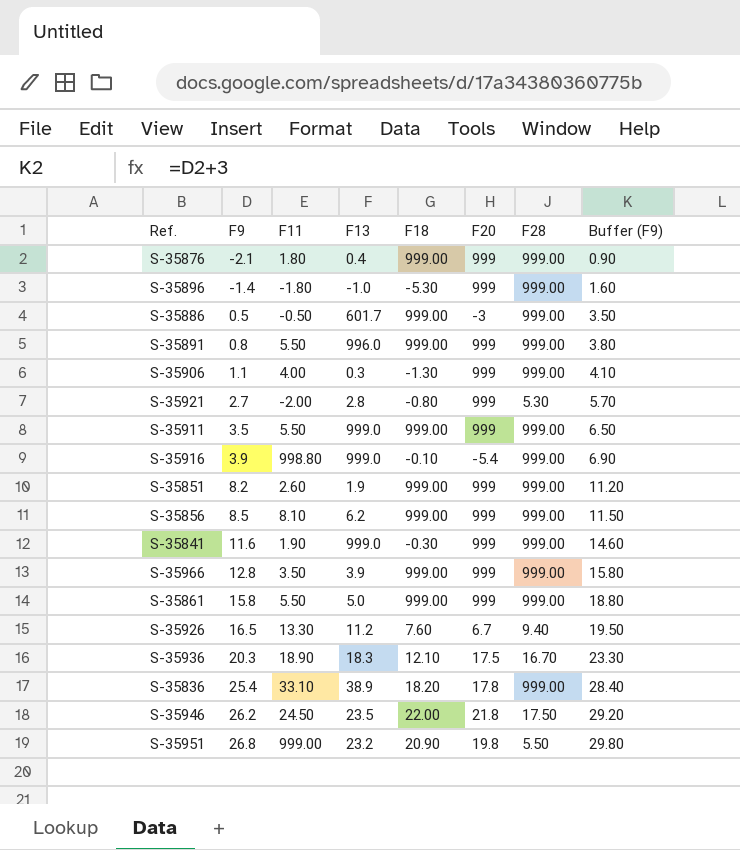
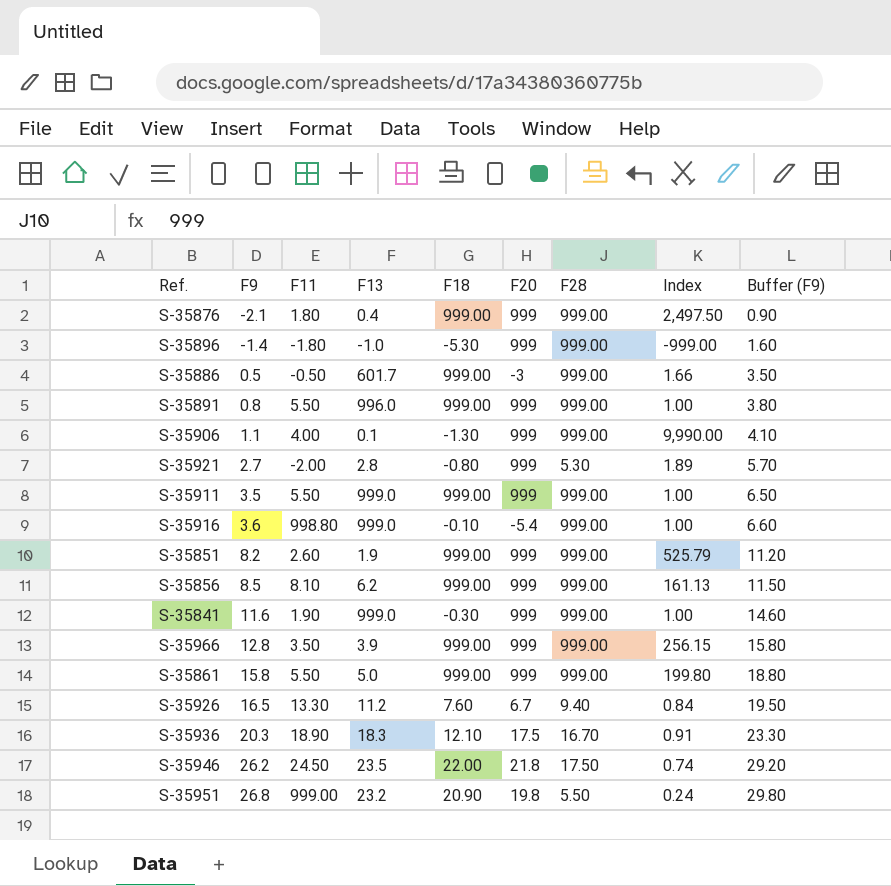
column Index | formula: none -> [F28] / [F13]
row S-35836: 25.4 | 33.10 | 38.9 | 18.20 | 17.8 | 999.00 | 28.40 -> none
S-35906 | F13: 0.3 -> 0.1
S-35916 | F9: 3.9 -> 3.6
S-35916 | Buffer (F9): 6.90 -> 6.60

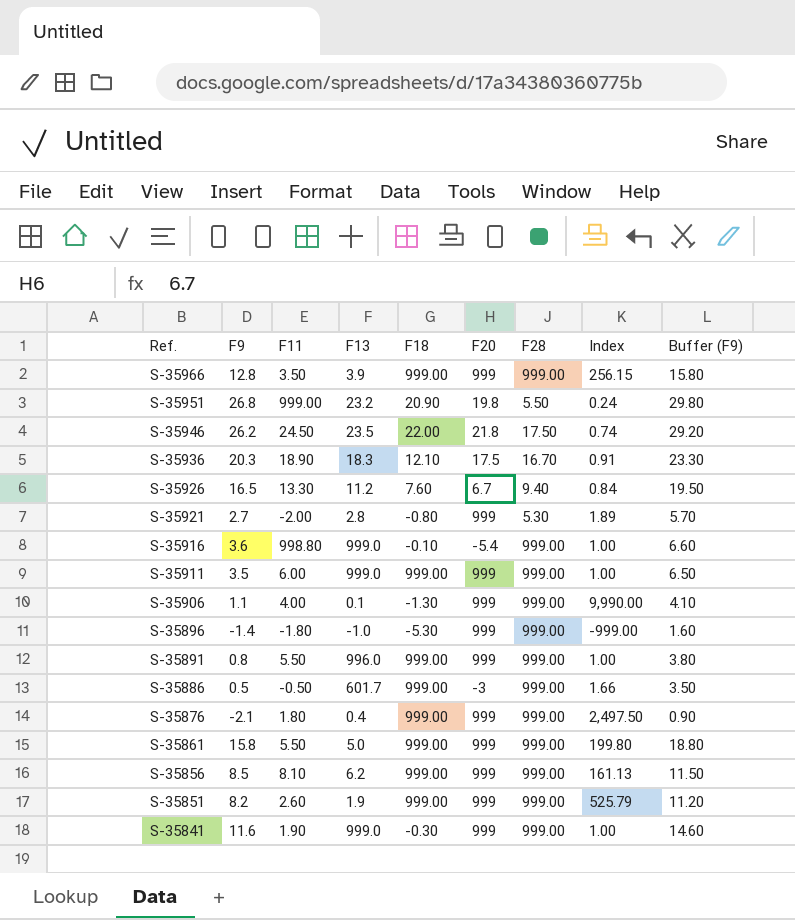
row order: F9 ascending -> Ref. descending
S-35911 | F11: 5.50 -> 6.00

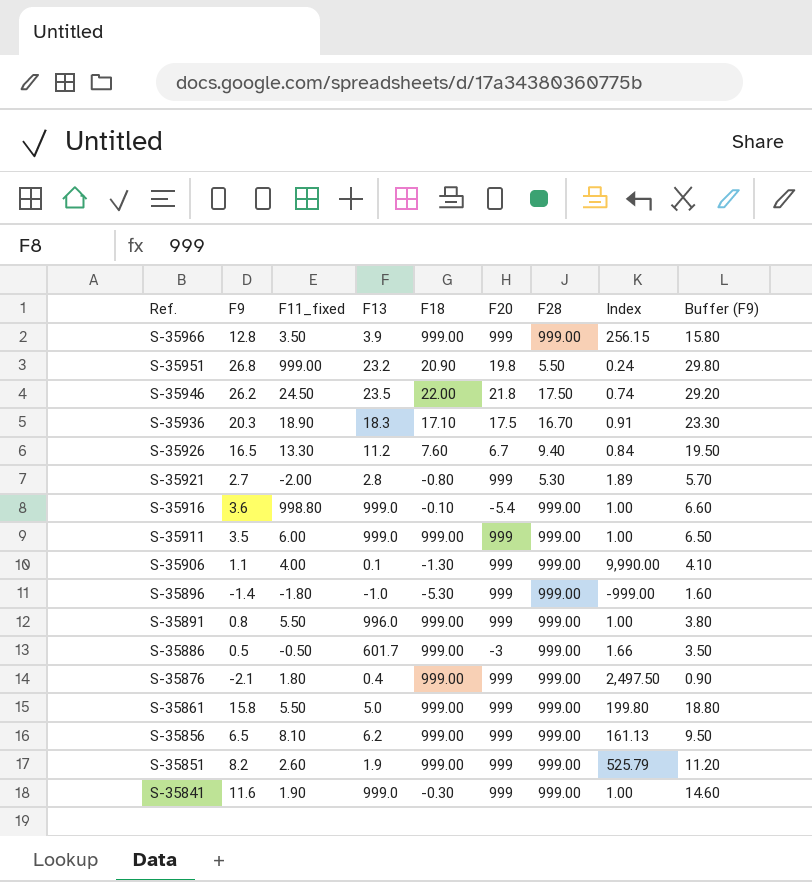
column name: F11 -> F11_fixed
S-35936 | F18: 12.10 -> 17.10
S-35856 | F9: 8.5 -> 6.5
S-35856 | Buffer (F9): 11.50 -> 9.50

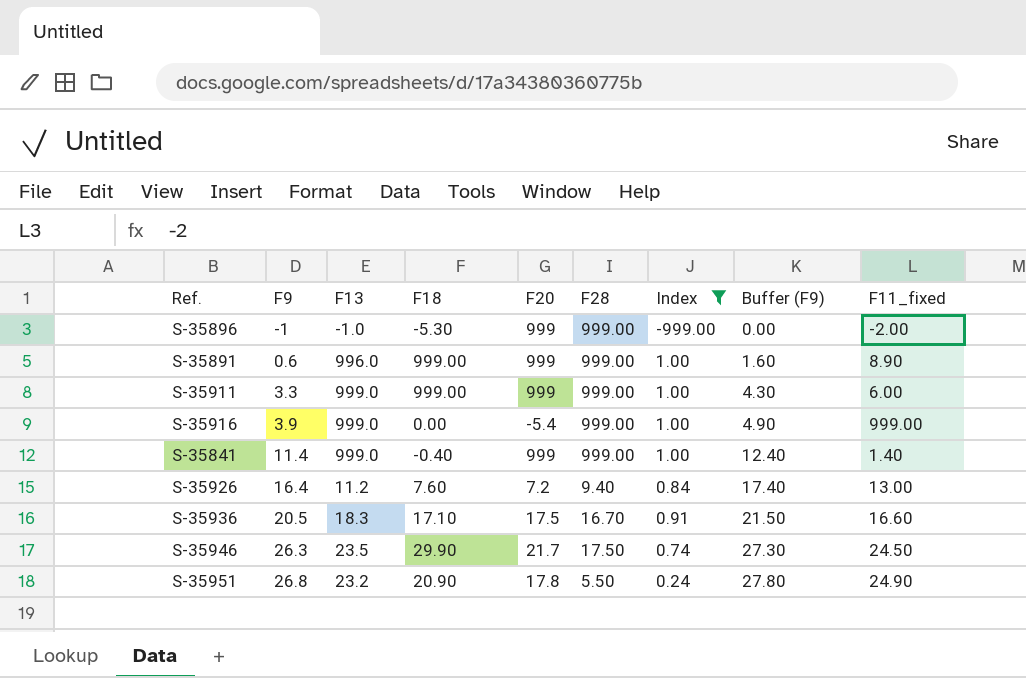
filter: none -> Index <= 1.00
row order: Ref. descending -> F9 ascending
column Buffer (F9) | formula: [F9] + 3 -> [F9] + 1
column F11_fixed | position: 3 -> 9
S-35896 | F9: -1.4 -> -1
S-35896 | F11_fixed: -1.80 -> -2.00
S-35891 | F9: 0.8 -> 0.6
S-35891 | F11_fixed: 5.50 -> 8.90
S-35911 | F9: 3.5 -> 3.3
S-35916 | F9: 3.6 -> 3.9
S-35916 | F18: -0.10 -> 0.00
S-35916 | F11_fixed: 998.80 -> 999.00
S-35841 | F9: 11.6 -> 11.4
S-35841 | F18: -0.30 -> -0.40
S-35841 | F11_fixed: 1.90 -> 1.40
S-35926 | F9: 16.5 -> 16.4
S-35926 | F20: 6.7 -> 7.2
S-35926 | F11_fixed: 13.30 -> 13.00
S-35936 | F9: 20.3 -> 20.5
S-35936 | F11_fixed: 18.90 -> 16.60
S-35946 | F9: 26.2 -> 26.3
S-35946 | F18: 22.00 -> 29.90
S-35946 | F20: 21.8 -> 21.7
S-35951 | F20: 19.8 -> 17.8
S-35951 | F11_fixed: 999.00 -> 24.90

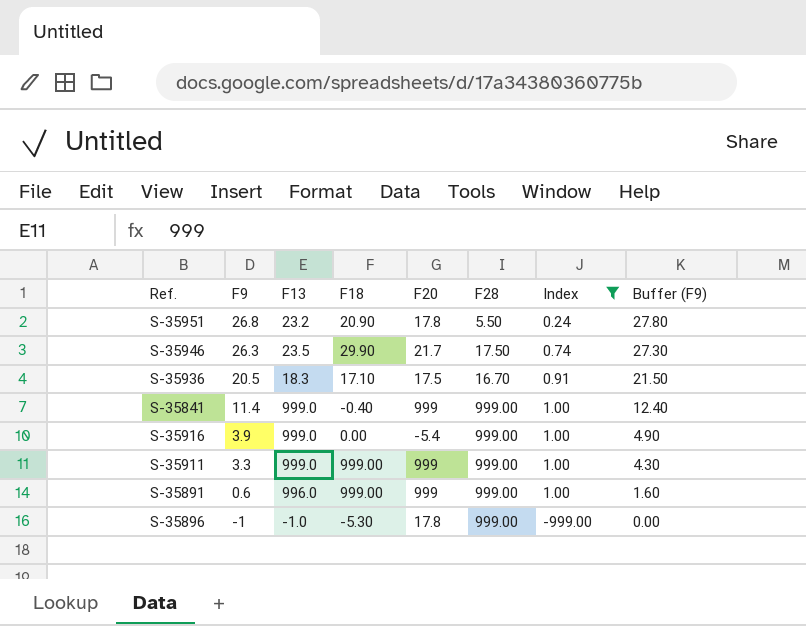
row order: F9 ascending -> F9 descending
column F11_fixed | position: 9 -> none
row S-35926: 16.4 | 11.2 | 7.60 | 7.2 | 9.40 | 0.84 | 17.40 | 13.00 -> none
S-35896 | F20: 999 -> 17.8

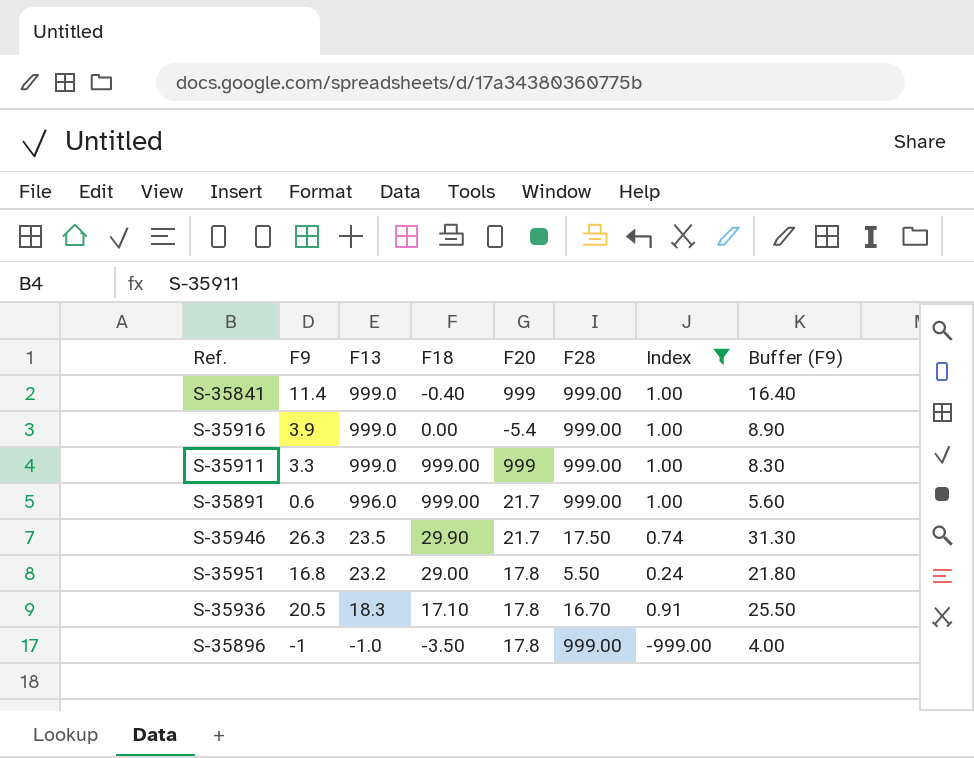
row order: F9 descending -> F13 descending
column Buffer (F9) | formula: [F9] + 1 -> [F9] + 5
S-35891 | F20: 999 -> 21.7
S-35951 | F9: 26.8 -> 16.8
S-35951 | F18: 20.90 -> 29.00
S-35936 | F20: 17.5 -> 17.8
S-35896 | F18: -5.30 -> -3.50

